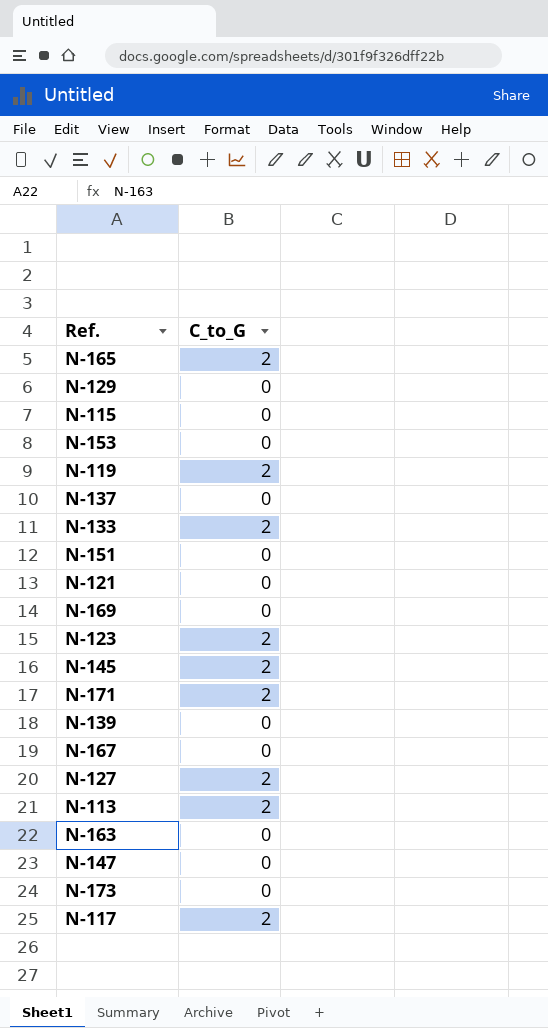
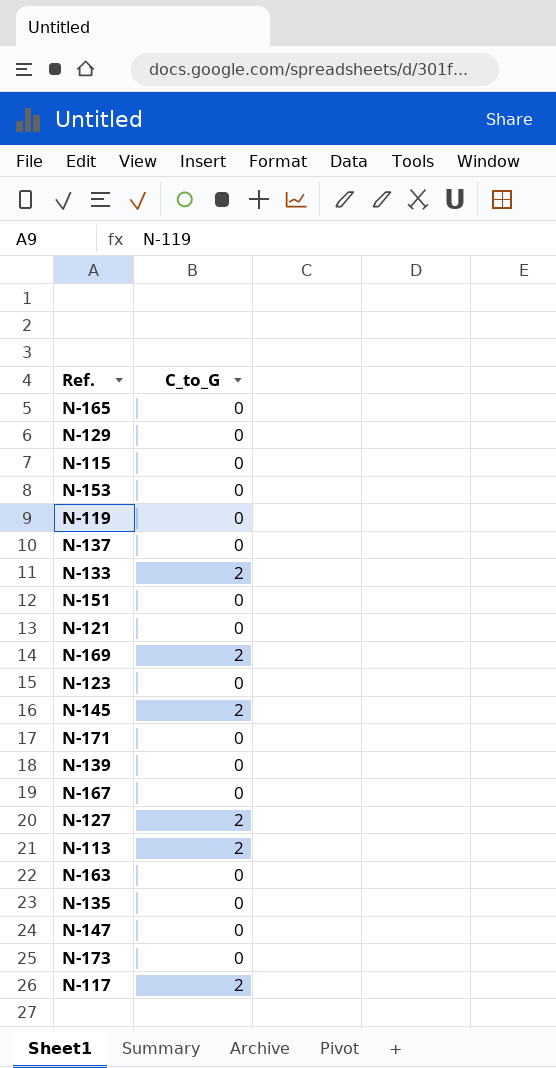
N-165 | C_to_G: 2 -> 0
N-119 | C_to_G: 2 -> 0
N-169 | C_to_G: 0 -> 2
N-123 | C_to_G: 2 -> 0
N-171 | C_to_G: 2 -> 0
row N-135: none -> 0

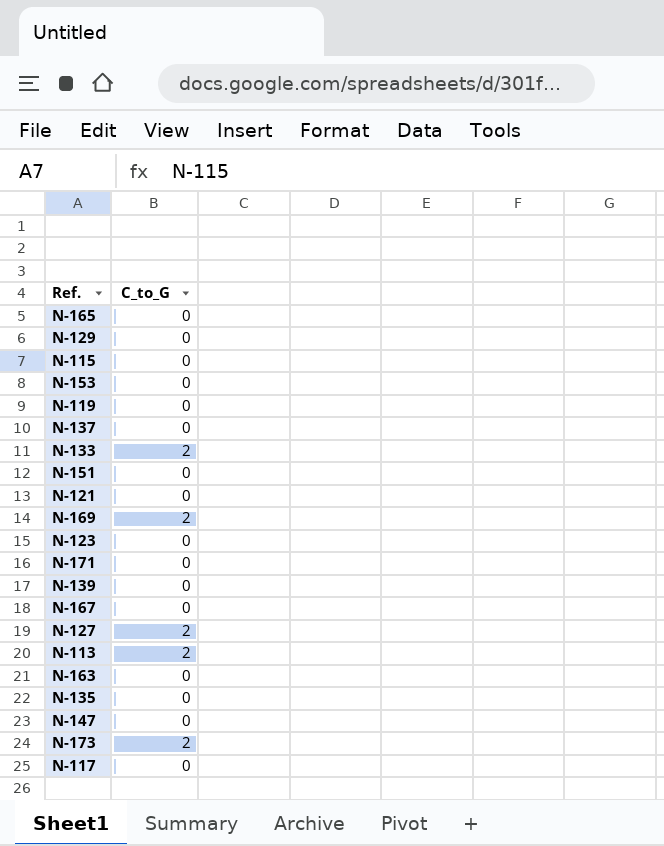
row N-145: 2 -> none
N-173 | C_to_G: 0 -> 2
N-117 | C_to_G: 2 -> 0

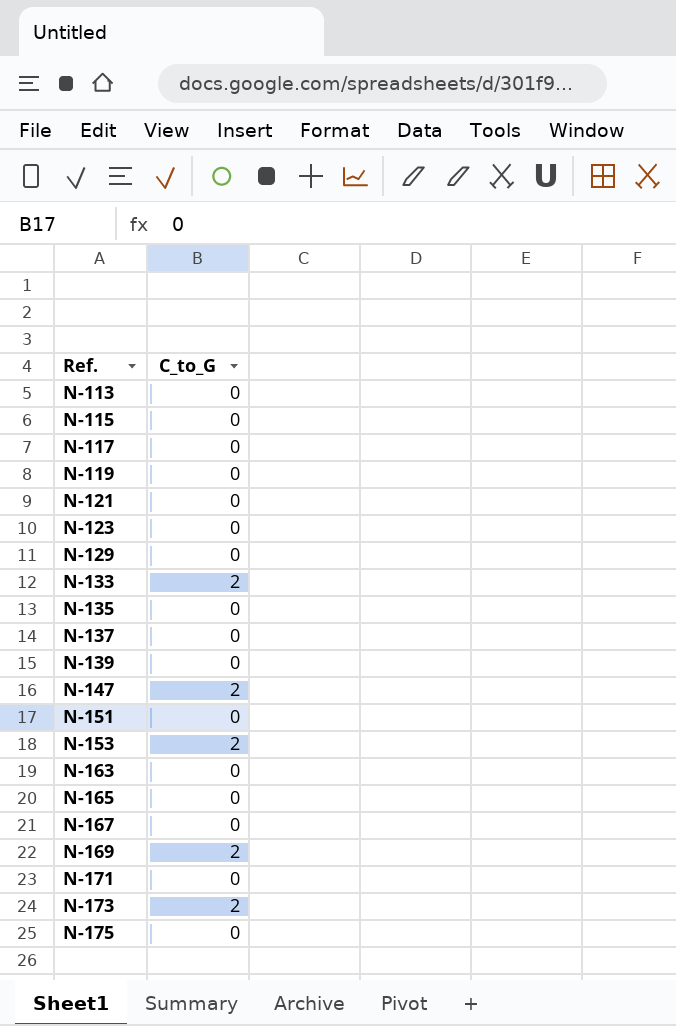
row order: none -> Ref. ascending
row N-127: 2 -> none
N-113 | C_to_G: 2 -> 0
N-147 | C_to_G: 0 -> 2
N-153 | C_to_G: 0 -> 2
row N-175: none -> 0

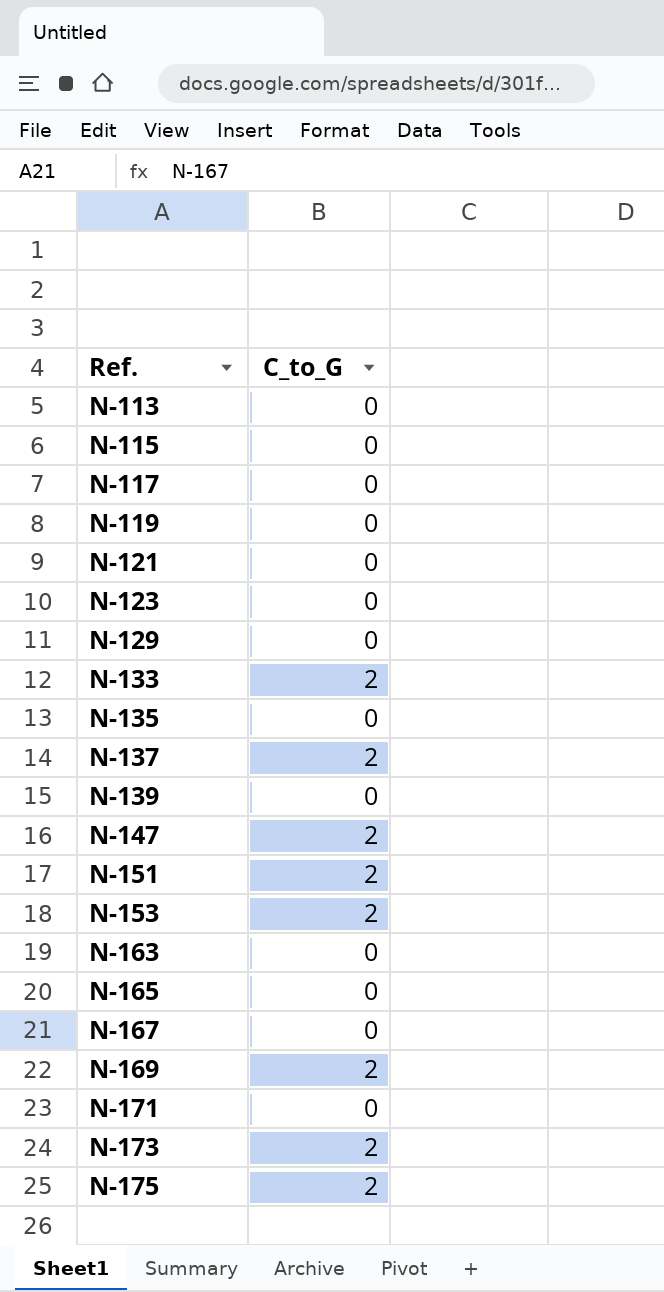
N-137 | C_to_G: 0 -> 2
N-151 | C_to_G: 0 -> 2
N-175 | C_to_G: 0 -> 2

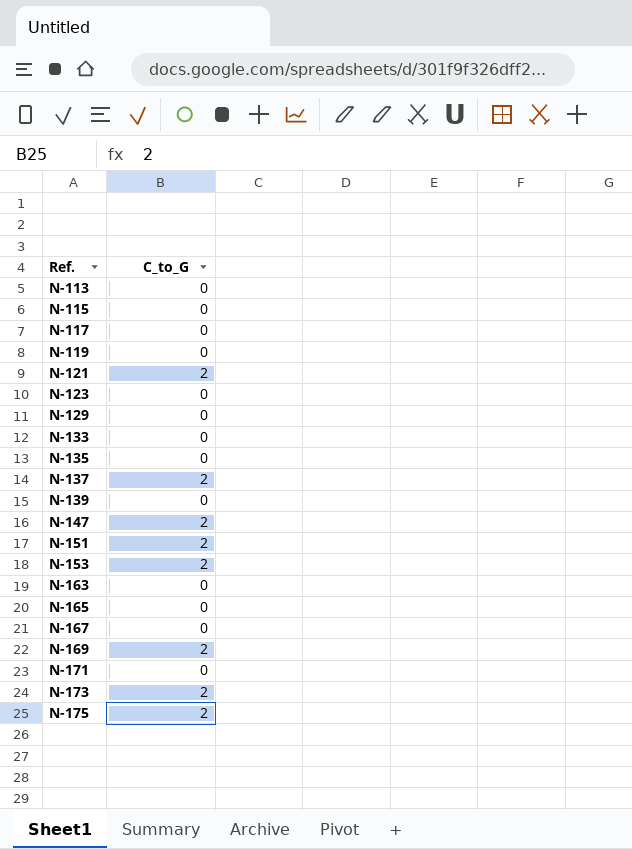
N-121 | C_to_G: 0 -> 2
N-133 | C_to_G: 2 -> 0

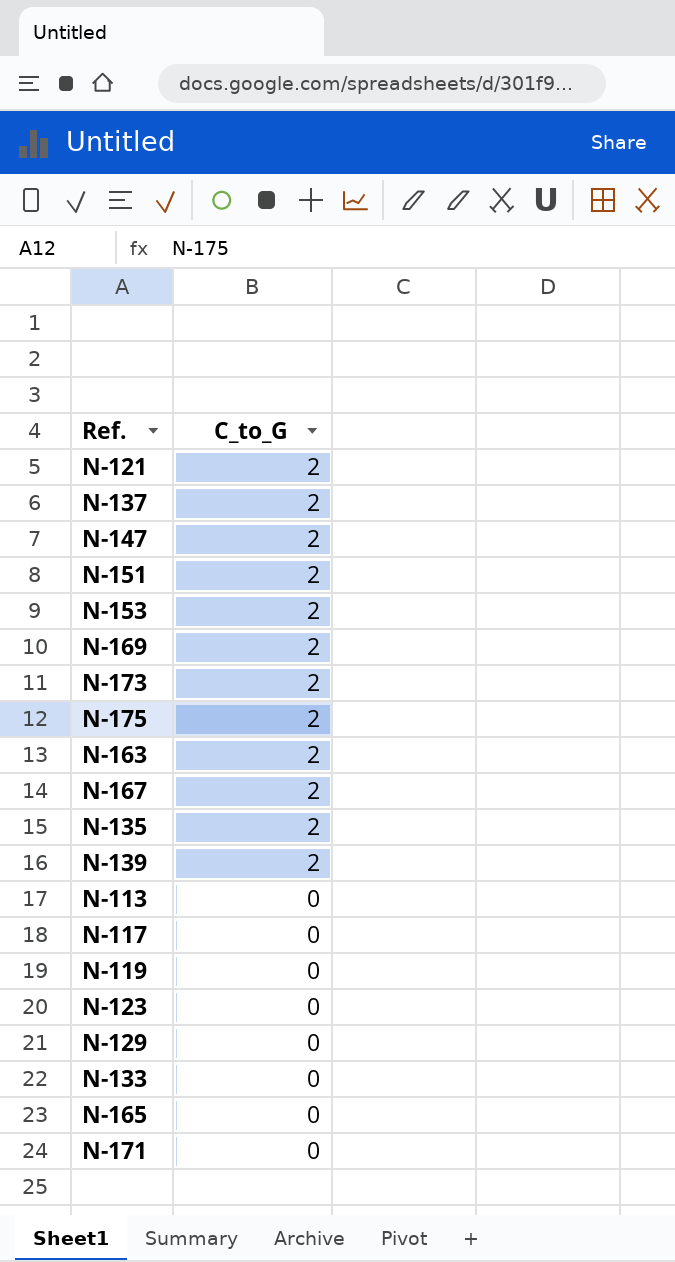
row order: Ref. ascending -> C_to_G descending
row N-115: 0 -> none
N-163 | C_to_G: 0 -> 2
N-167 | C_to_G: 0 -> 2
N-135 | C_to_G: 0 -> 2
N-139 | C_to_G: 0 -> 2

